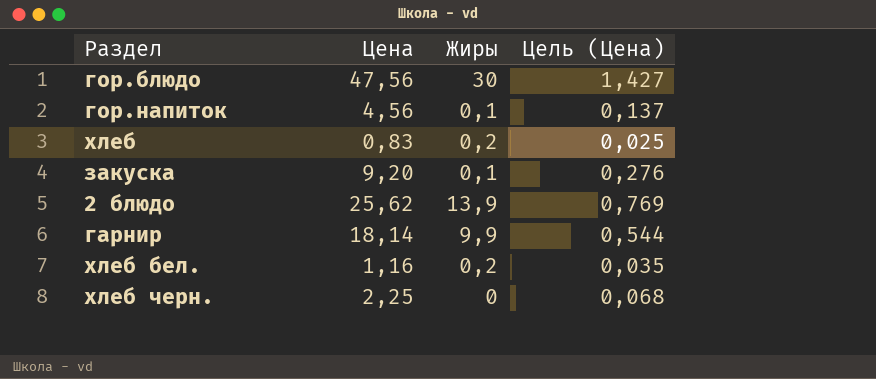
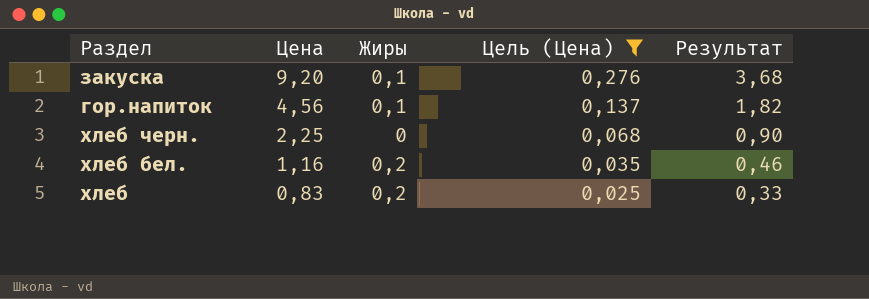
filter: none -> Цель (Цена) <= 0,276
row order: none -> Цена descending
column Результат | formula: none -> [Цена] * 0,4

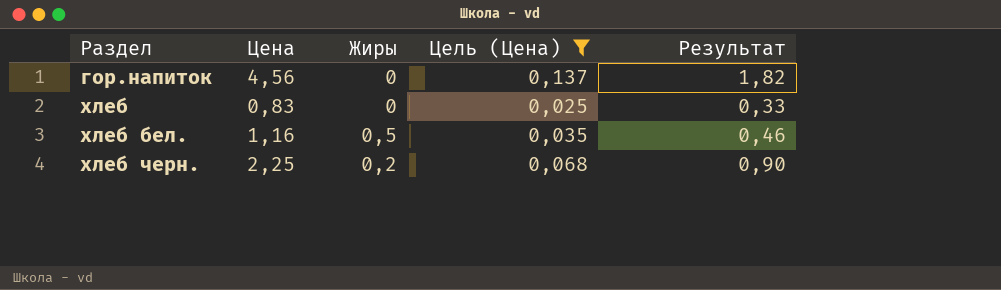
row order: Цена descending -> Раздел ascending
row закуска: 9,20 | 0,1 | 0,276 | 3,68 -> none
гор.напиток | Жиры: 0,1 -> 0
хлеб | Жиры: 0,2 -> 0
хлеб бел. | Жиры: 0,2 -> 0,5
хлеб черн. | Жиры: 0 -> 0,2

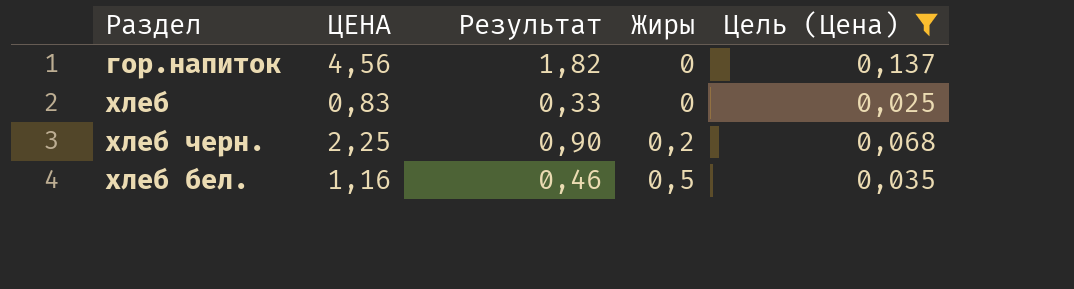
row order: Раздел ascending -> Жиры ascending
column name: Цена -> ЦЕНА
column Результат | position: 5 -> 3

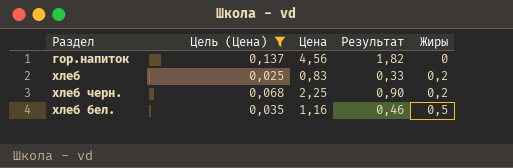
column Цель (Цена) | position: 5 -> 2
column name: ЦЕНА -> Цена
хлеб | Жиры: 0 -> 0,2

